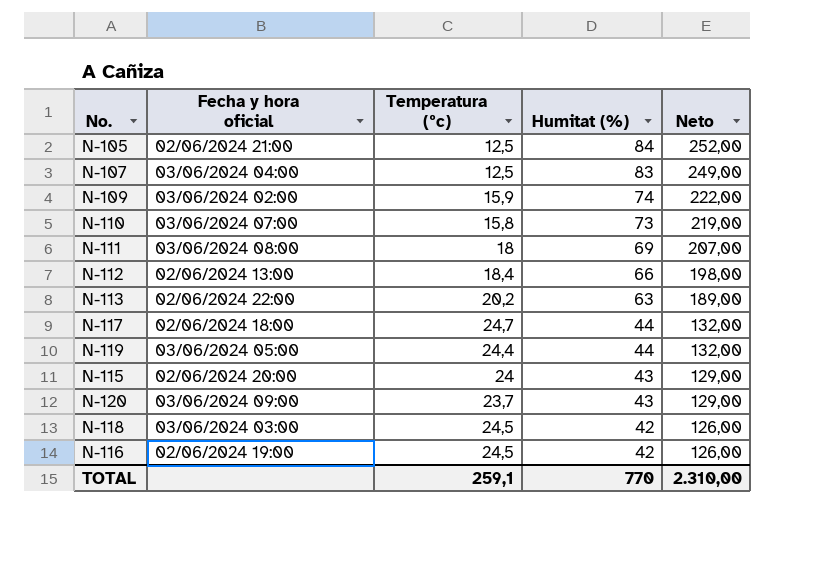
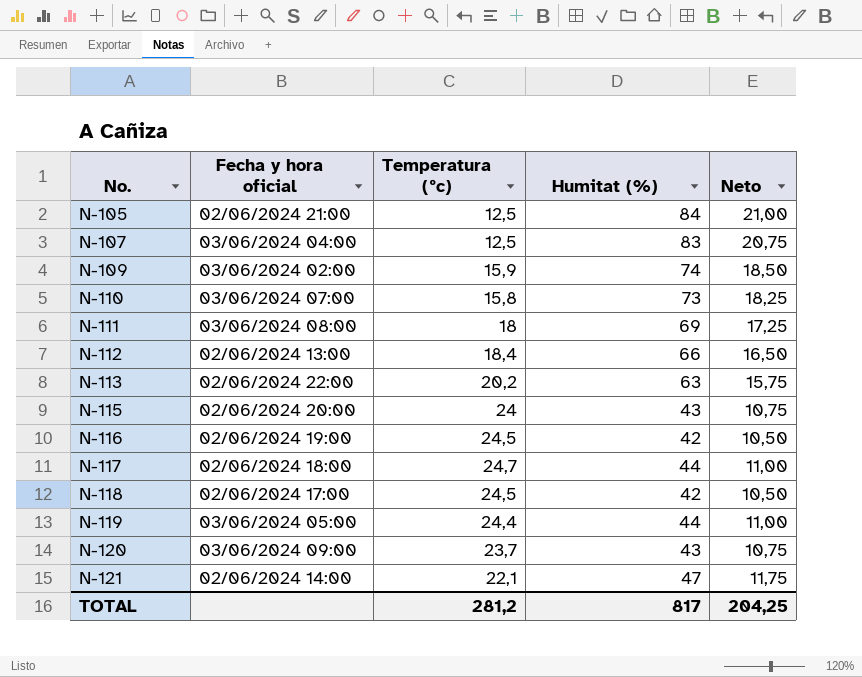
row order: Humitat (%) descending -> No. ascending
column Neto | formula: [Humitat (%)] * 3 -> [Humitat (%)] * 0,25
N-118 | Fecha y hora oficial: 03/06/2024 03:00 -> 02/06/2024 17:00
row N-121: none -> 02/06/2024 14:00 | 22,1 | 47 | 11,75
TOTAL | Temperatura (ºc): 259,1 -> 281,2
TOTAL | Humitat (%): 770 -> 817
TOTAL | Neto: 2.310,00 -> 204,25

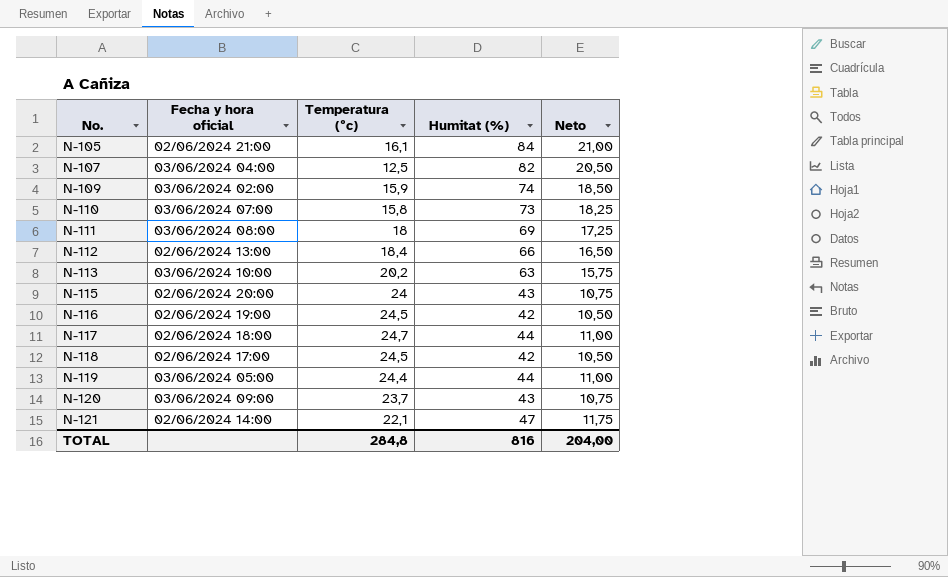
N-105 | Temperatura (ºc): 12,5 -> 16,1
N-107 | Humitat (%): 83 -> 82
N-107 | Neto: 20,75 -> 20,50
N-113 | Fecha y hora oficial: 02/06/2024 22:00 -> 03/06/2024 10:00
TOTAL | Temperatura (ºc): 281,2 -> 284,8
TOTAL | Humitat (%): 817 -> 816
TOTAL | Neto: 204,25 -> 204,00

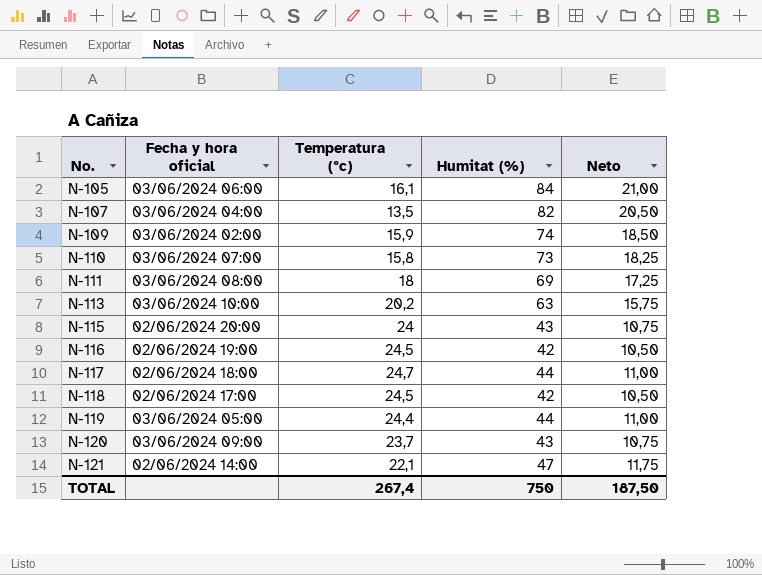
row N-112: 02/06/2024 13:00 | 18,4 | 66 | 16,50 -> none
N-105 | Fecha y hora oficial: 02/06/2024 21:00 -> 03/06/2024 06:00
N-107 | Temperatura (ºc): 12,5 -> 13,5
TOTAL | Temperatura (ºc): 284,8 -> 267,4
TOTAL | Humitat (%): 816 -> 750
TOTAL | Neto: 204,00 -> 187,50

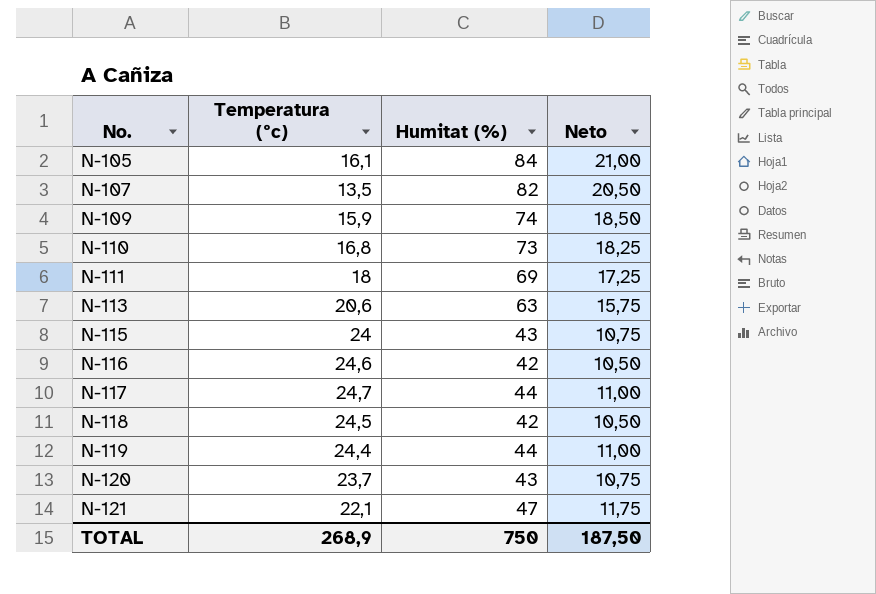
column Fecha y hora oficial | position: 2 -> none
N-110 | Temperatura (ºc): 15,8 -> 16,8
N-113 | Temperatura (ºc): 20,2 -> 20,6
N-116 | Temperatura (ºc): 24,5 -> 24,6
TOTAL | Temperatura (ºc): 267,4 -> 268,9

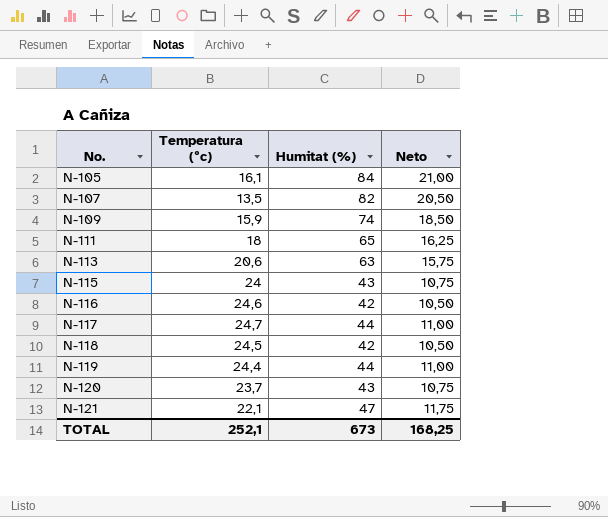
row N-110: 16,8 | 73 | 18,25 -> none
N-111 | Humitat (%): 69 -> 65
N-111 | Neto: 17,25 -> 16,25
TOTAL | Temperatura (ºc): 268,9 -> 252,1
TOTAL | Humitat (%): 750 -> 673
TOTAL | Neto: 187,50 -> 168,25

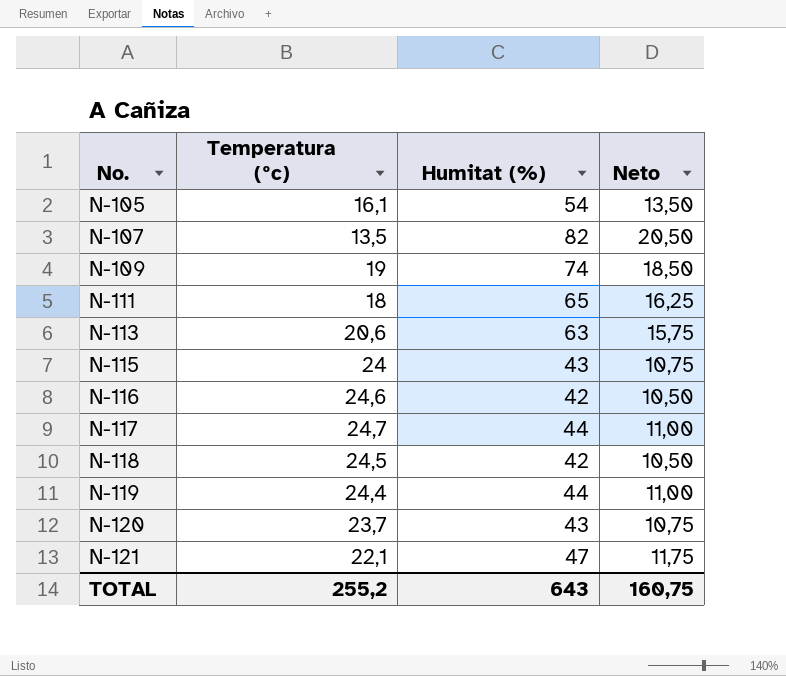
N-105 | Humitat (%): 84 -> 54
N-105 | Neto: 21,00 -> 13,50
N-109 | Temperatura (ºc): 15,9 -> 19
TOTAL | Temperatura (ºc): 252,1 -> 255,2
TOTAL | Humitat (%): 673 -> 643
TOTAL | Neto: 168,25 -> 160,75

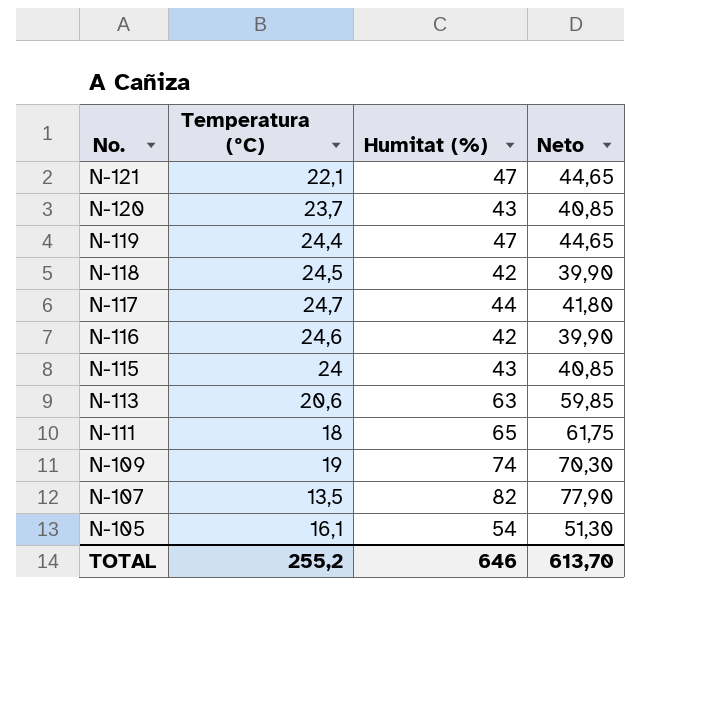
row order: No. ascending -> No. descending
column name: Temperatura (ºc) -> Temperatura (ºC)
column Neto | formula: [Humitat (%)] * 0,25 -> [Humitat (%)] * 0,95
N-119 | Humitat (%): 44 -> 47
TOTAL | Humitat (%): 643 -> 646
TOTAL | Neto: 160,75 -> 613,70

